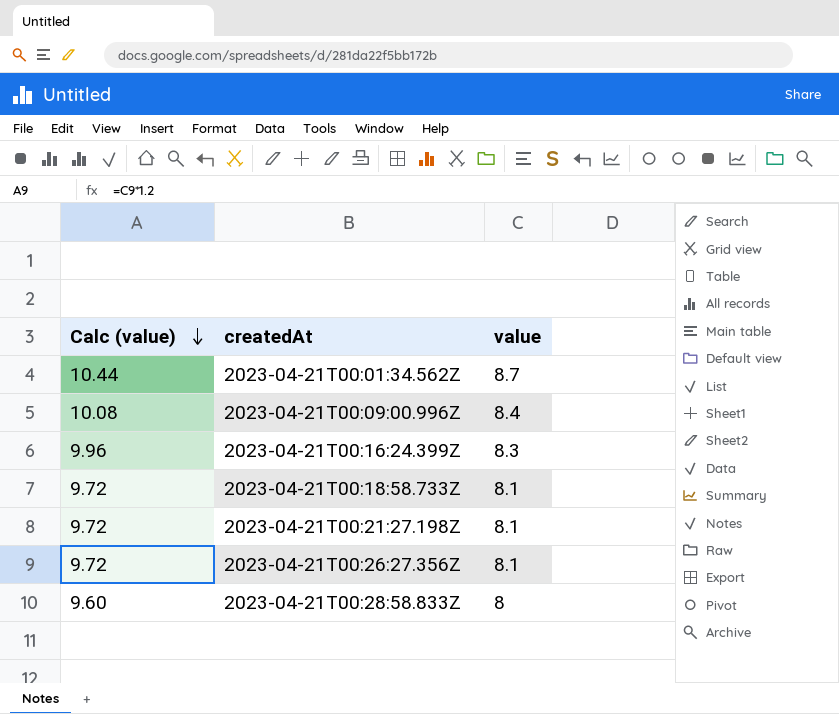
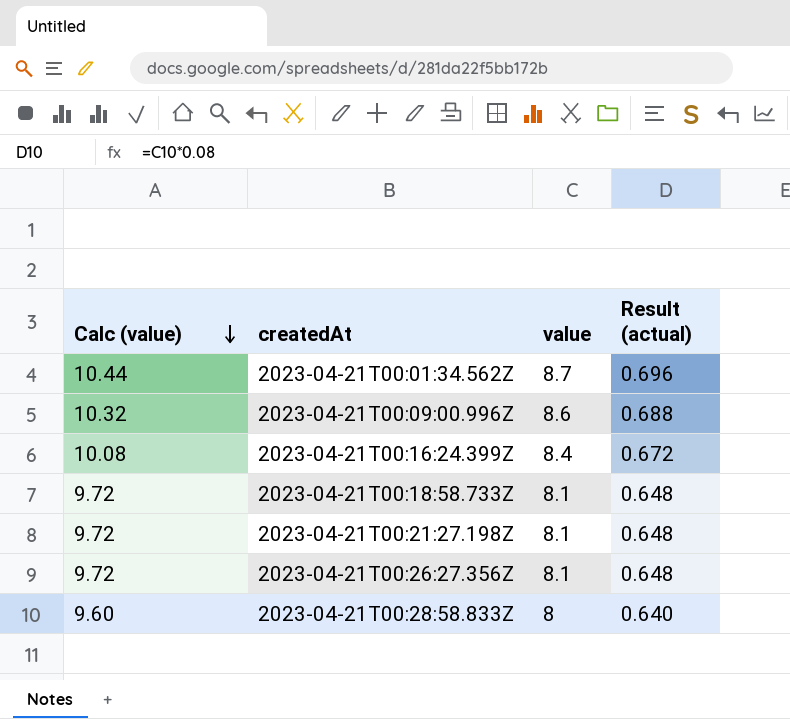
column Result (actual) | formula: none -> [value] * 0.08
2023-04-21T00:09:00.996Z | Calc (value): 10.08 -> 10.32
2023-04-21T00:09:00.996Z | value: 8.4 -> 8.6
2023-04-21T00:16:24.399Z | Calc (value): 9.96 -> 10.08
2023-04-21T00:16:24.399Z | value: 8.3 -> 8.4

